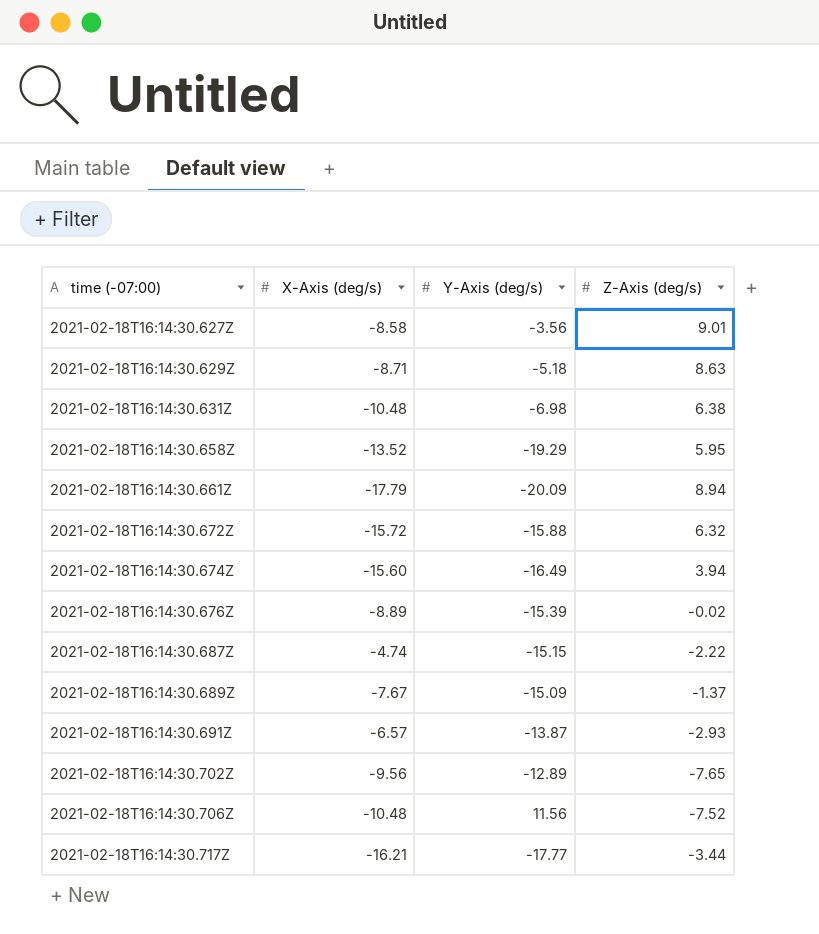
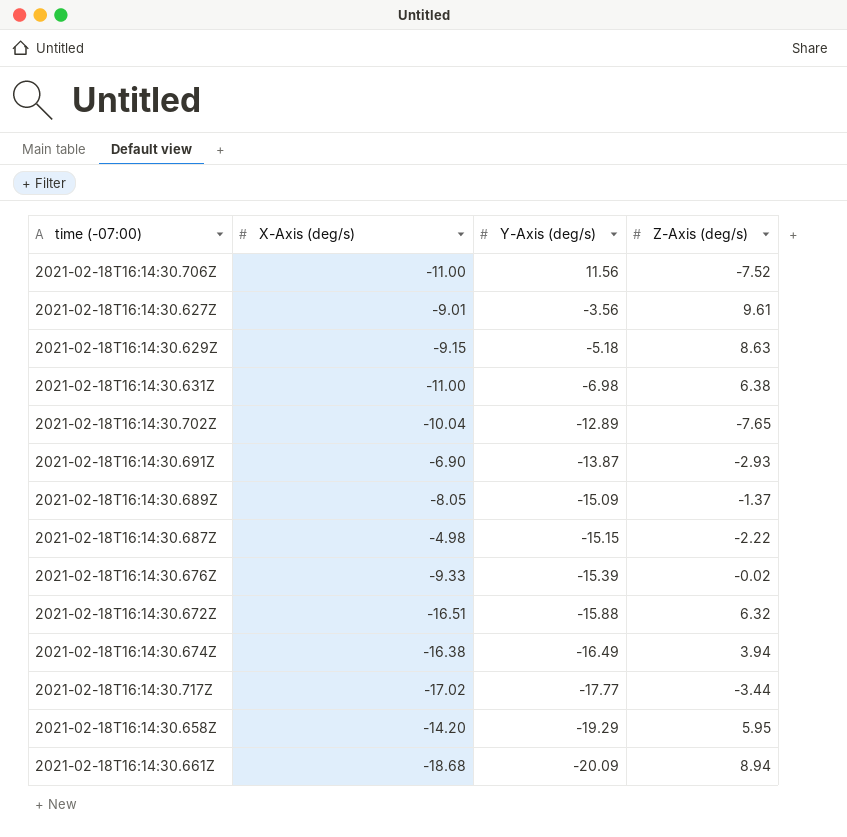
row order: time (-07:00) ascending -> Y-Axis (deg/s) descending
2021-02-18T16:14:30.706Z | X-Axis (deg/s): -10.48 -> -11.00
2021-02-18T16:14:30.627Z | X-Axis (deg/s): -8.58 -> -9.01
2021-02-18T16:14:30.627Z | Z-Axis (deg/s): 9.01 -> 9.61
2021-02-18T16:14:30.629Z | X-Axis (deg/s): -8.71 -> -9.15
2021-02-18T16:14:30.631Z | X-Axis (deg/s): -10.48 -> -11.00
2021-02-18T16:14:30.702Z | X-Axis (deg/s): -9.56 -> -10.04
2021-02-18T16:14:30.691Z | X-Axis (deg/s): -6.57 -> -6.90
2021-02-18T16:14:30.689Z | X-Axis (deg/s): -7.67 -> -8.05
2021-02-18T16:14:30.687Z | X-Axis (deg/s): -4.74 -> -4.98
2021-02-18T16:14:30.676Z | X-Axis (deg/s): -8.89 -> -9.33
2021-02-18T16:14:30.672Z | X-Axis (deg/s): -15.72 -> -16.51
2021-02-18T16:14:30.674Z | X-Axis (deg/s): -15.60 -> -16.38
2021-02-18T16:14:30.717Z | X-Axis (deg/s): -16.21 -> -17.02
2021-02-18T16:14:30.658Z | X-Axis (deg/s): -13.52 -> -14.20
2021-02-18T16:14:30.661Z | X-Axis (deg/s): -17.79 -> -18.68

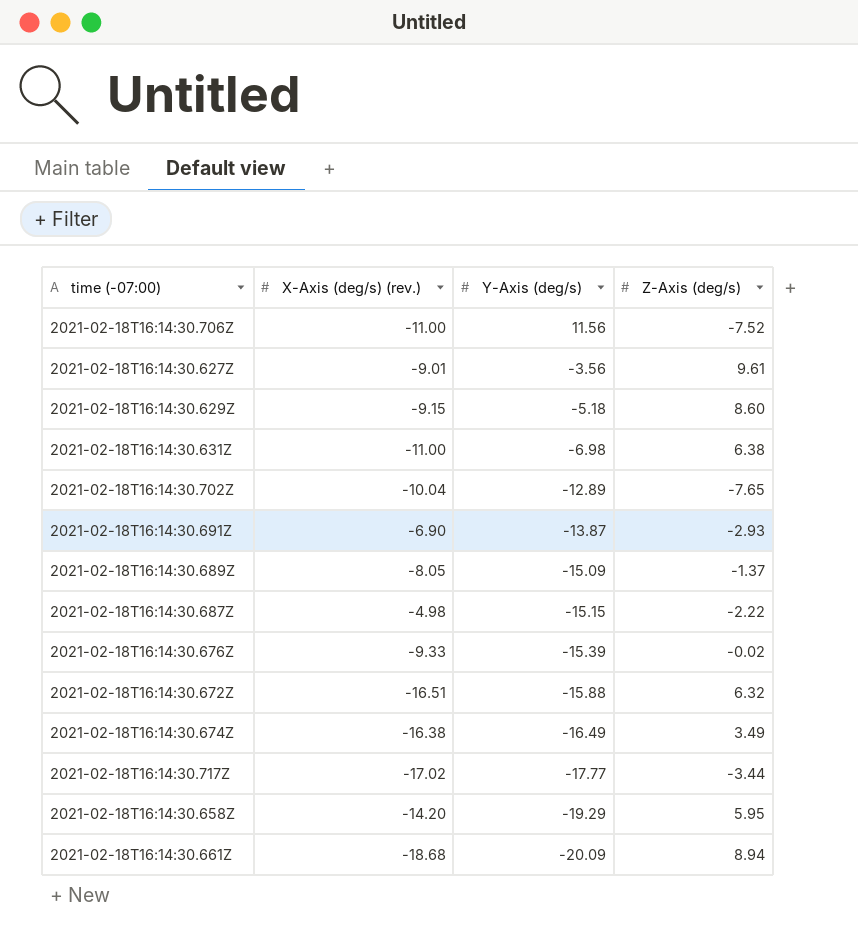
column name: X-Axis (deg/s) -> X-Axis (deg/s) (rev.)
2021-02-18T16:14:30.629Z | Z-Axis (deg/s): 8.63 -> 8.60
2021-02-18T16:14:30.674Z | Z-Axis (deg/s): 3.94 -> 3.49

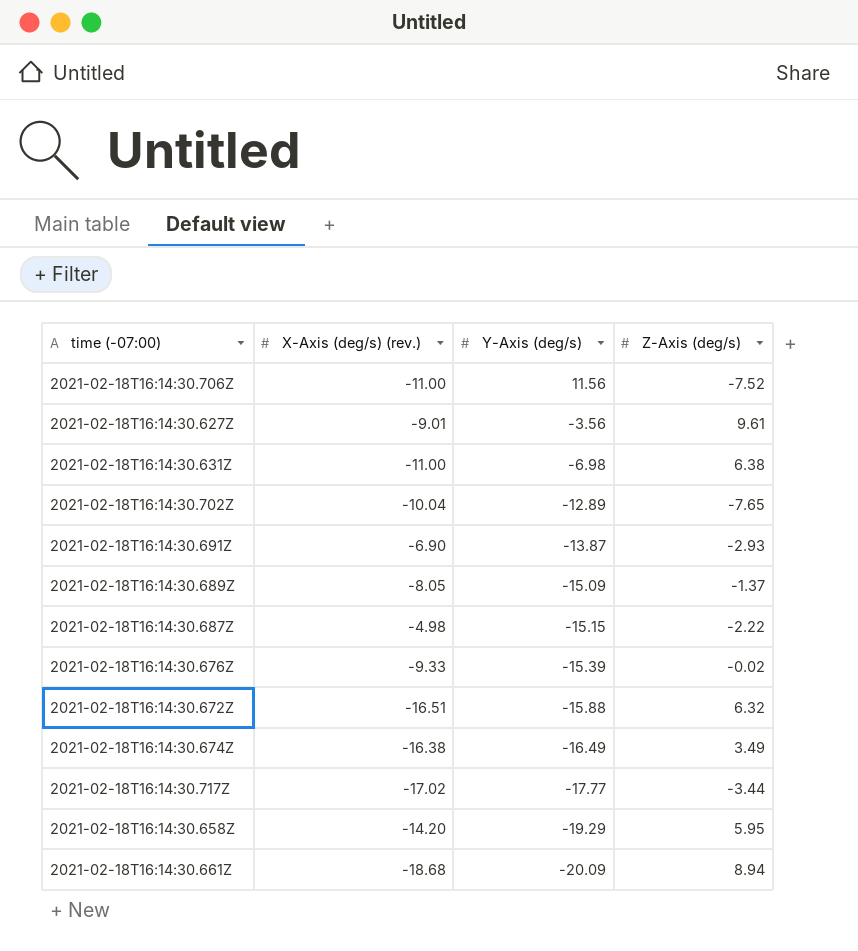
row 2021-02-18T16:14:30.629Z: -9.15 | -5.18 | 8.60 -> none

